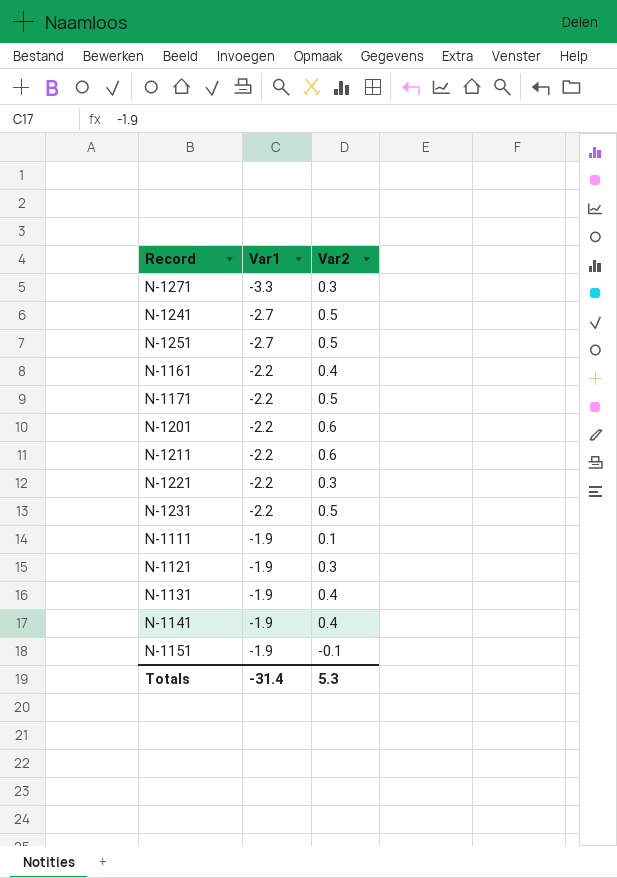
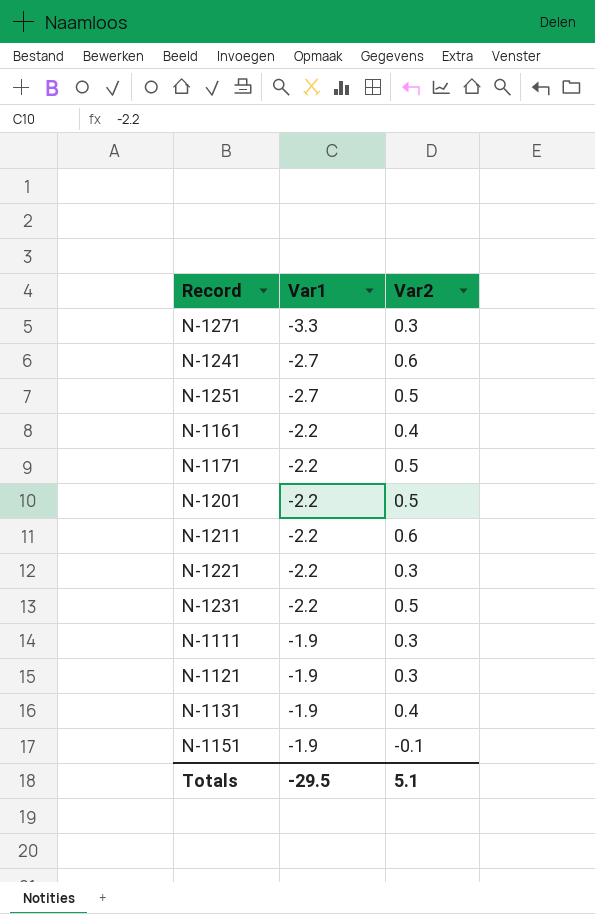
row N-1141: -1.9 | 0.4 -> none
N-1241 | Var2: 0.5 -> 0.6
N-1201 | Var2: 0.6 -> 0.5
N-1111 | Var2: 0.1 -> 0.3
Totals | Var1: -31.4 -> -29.5
Totals | Var2: 5.3 -> 5.1

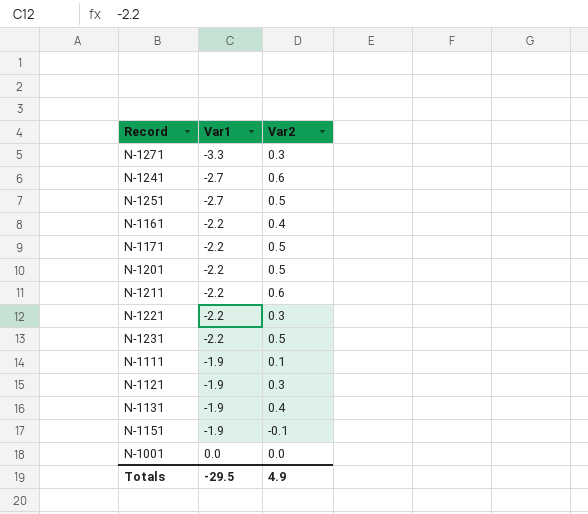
N-1111 | Var2: 0.3 -> 0.1
row N-1001: none -> 0.0 | 0.0
Totals | Var2: 5.1 -> 4.9

